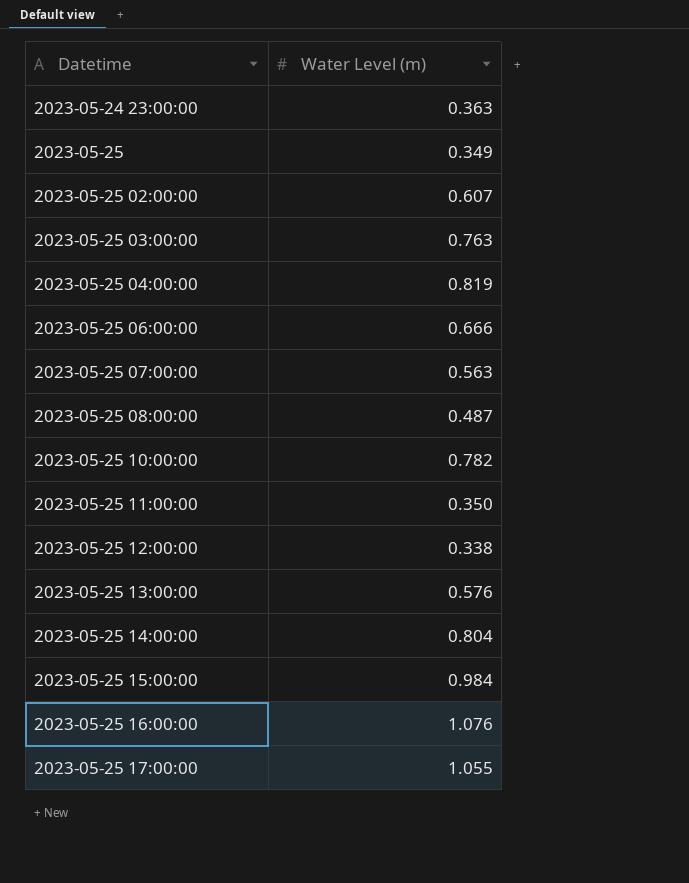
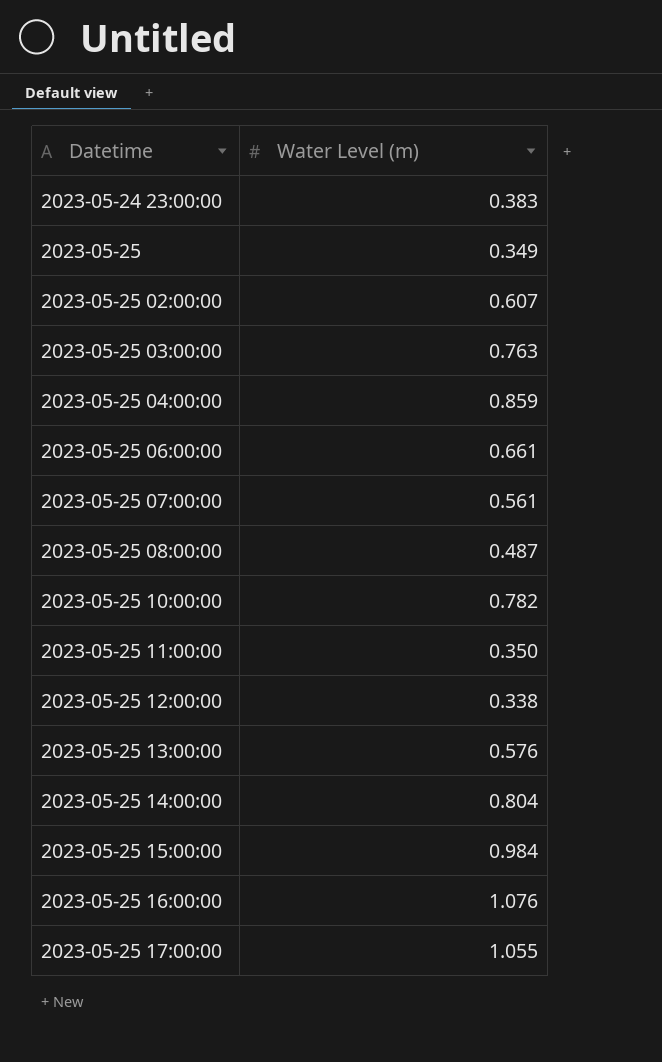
2023-05-24 23:00:00 | Water Level (m): 0.363 -> 0.383
2023-05-25 04:00:00 | Water Level (m): 0.819 -> 0.859
2023-05-25 06:00:00 | Water Level (m): 0.666 -> 0.661
2023-05-25 07:00:00 | Water Level (m): 0.563 -> 0.561

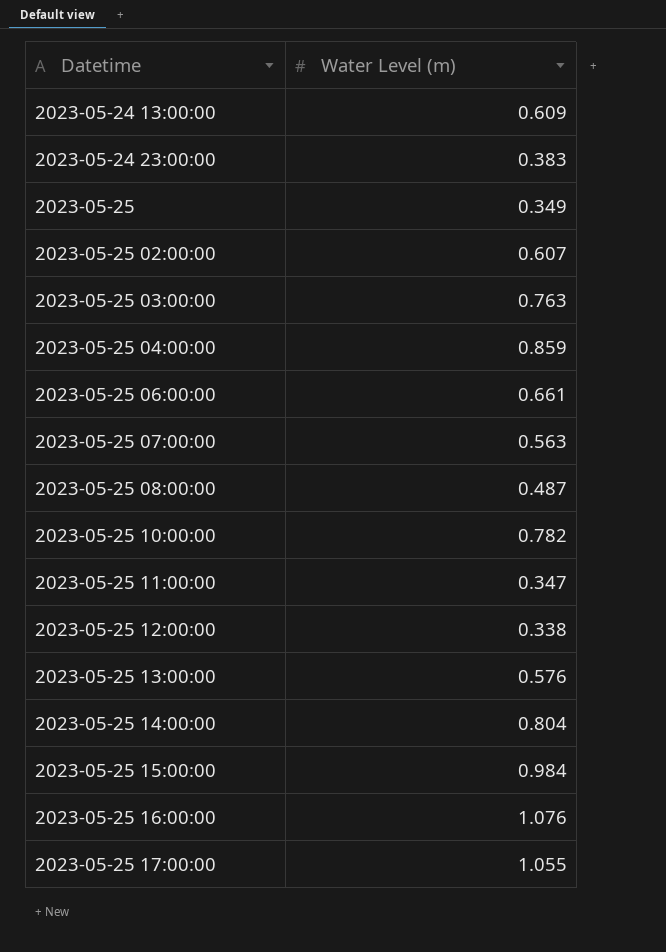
row 2023-05-24 13:00:00: none -> 0.609
2023-05-25 07:00:00 | Water Level (m): 0.561 -> 0.563
2023-05-25 11:00:00 | Water Level (m): 0.350 -> 0.347

